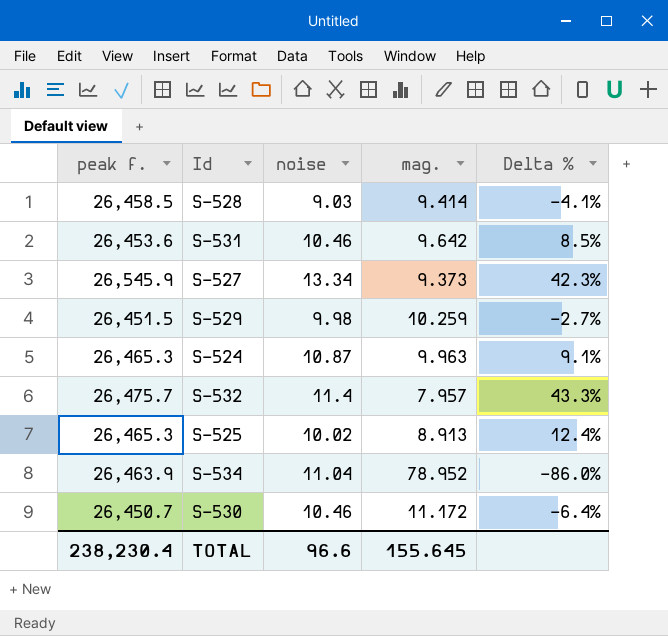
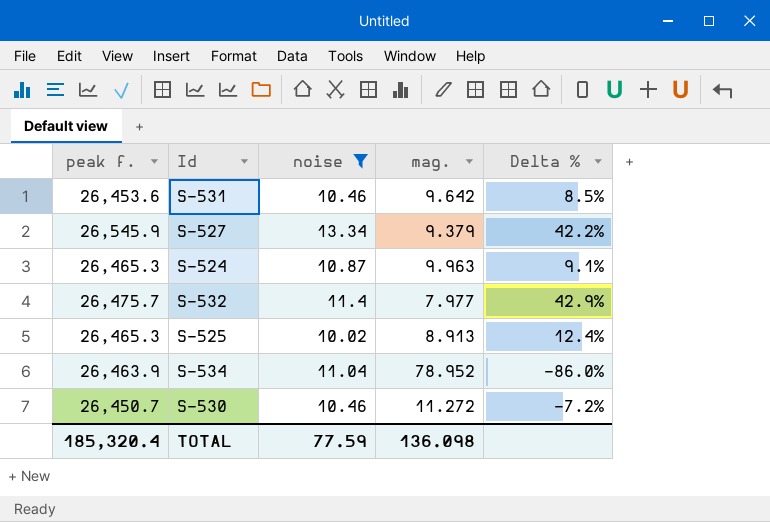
filter: none -> noise >= 10.02
S-527 | mag.: 9.373 -> 9.379
S-527 | Delta %: 42.3% -> 42.2%
S-532 | mag.: 7.957 -> 7.977
S-532 | Delta %: 43.3% -> 42.9%
S-530 | mag.: 11.172 -> 11.272
S-530 | Delta %: -6.4% -> -7.2%
TOTAL | peak f.: 238,230.4 -> 185,320.4
TOTAL | noise: 96.6 -> 77.59
TOTAL | mag.: 155.645 -> 136.098

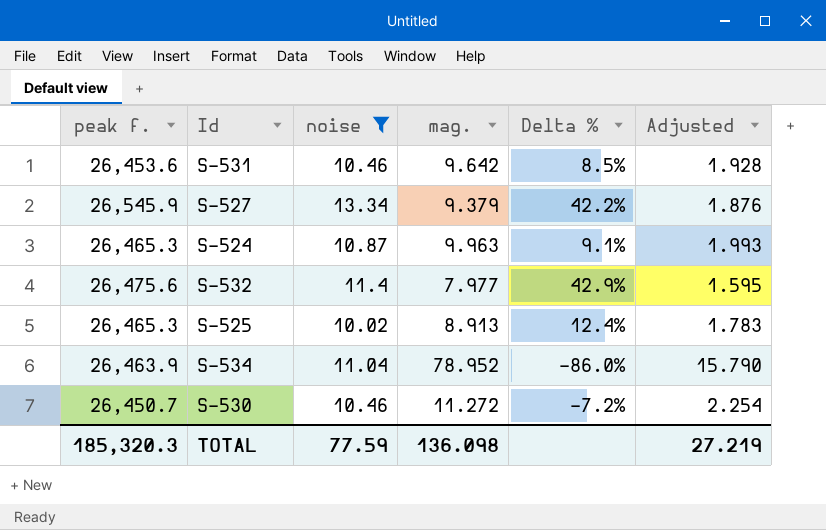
column Adjusted | formula: none -> [mag.] * 0.2
S-532 | peak f.: 26,475.7 -> 26,475.6
TOTAL | peak f.: 185,320.4 -> 185,320.3

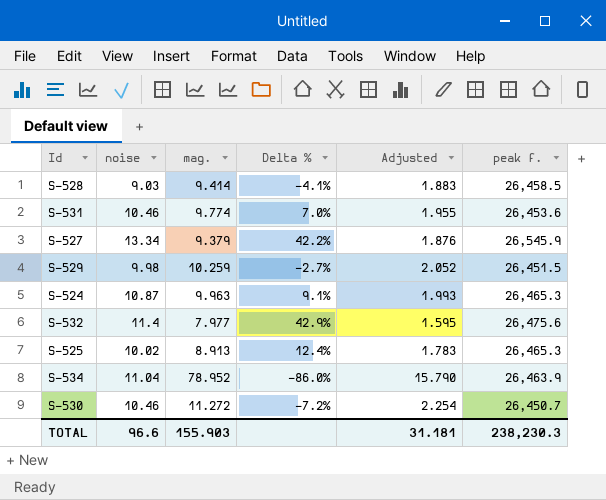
filter: noise >= 10.02 -> none
column peak f. | position: 1 -> 6
S-531 | mag.: 9.642 -> 9.774
S-531 | Delta %: 8.5% -> 7.0%
S-531 | Adjusted: 1.928 -> 1.955
TOTAL | noise: 77.59 -> 96.6
TOTAL | mag.: 136.098 -> 155.903
TOTAL | Adjusted: 27.219 -> 31.181
TOTAL | peak f.: 185,320.3 -> 238,230.3

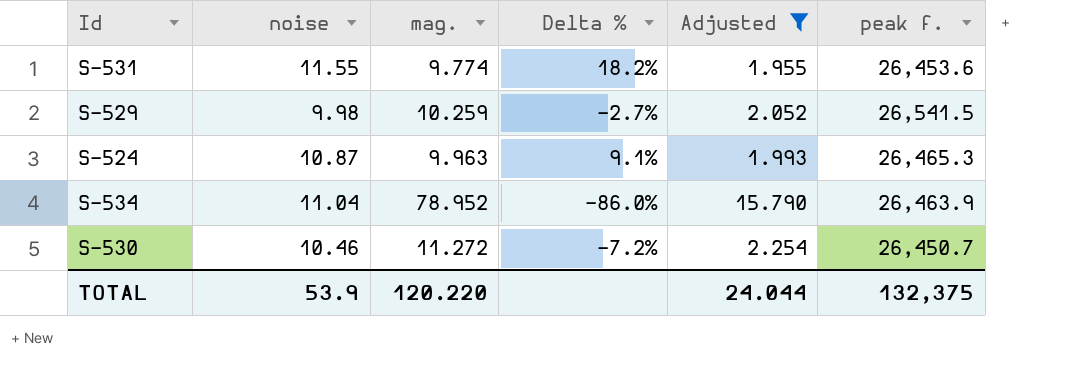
filter: none -> Adjusted >= 1.955
S-531 | noise: 10.46 -> 11.55
S-531 | Delta %: 7.0% -> 18.2%
S-529 | peak f.: 26,451.5 -> 26,541.5
TOTAL | noise: 96.6 -> 53.9
TOTAL | mag.: 155.903 -> 120.220
TOTAL | Adjusted: 31.181 -> 24.044
TOTAL | peak f.: 238,230.3 -> 132,375

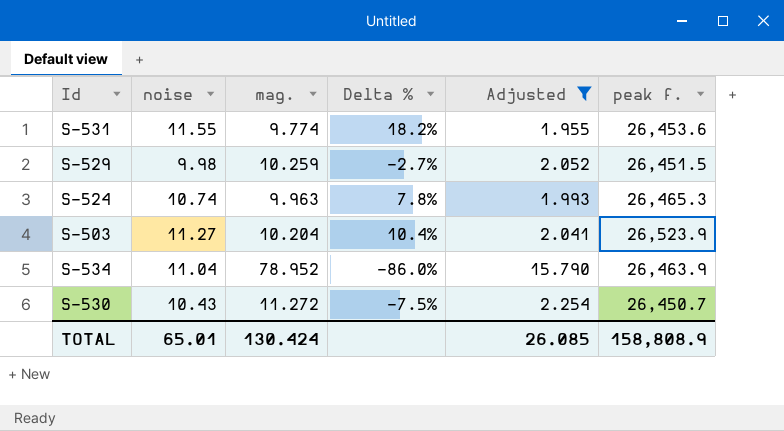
S-529 | peak f.: 26,541.5 -> 26,451.5
S-524 | noise: 10.87 -> 10.74
S-524 | Delta %: 9.1% -> 7.8%
row S-503: none -> 11.27 | 10.204 | 10.4% | 2.041 | 26,523.9
S-530 | noise: 10.46 -> 10.43
S-530 | Delta %: -7.2% -> -7.5%
TOTAL | noise: 53.9 -> 65.01
TOTAL | mag.: 120.220 -> 130.424
TOTAL | Adjusted: 24.044 -> 26.085
TOTAL | peak f.: 132,375 -> 158,808.9

